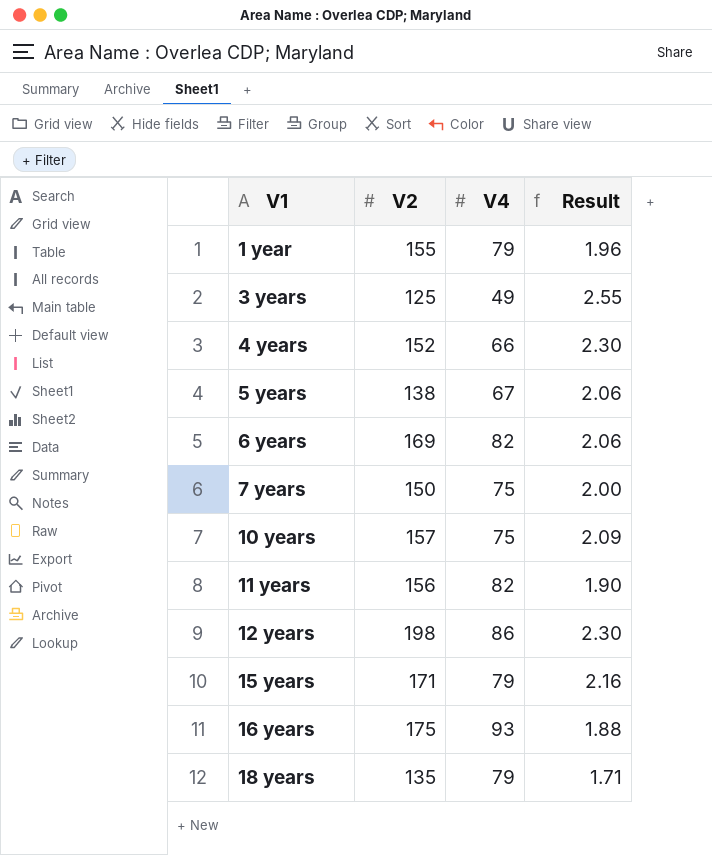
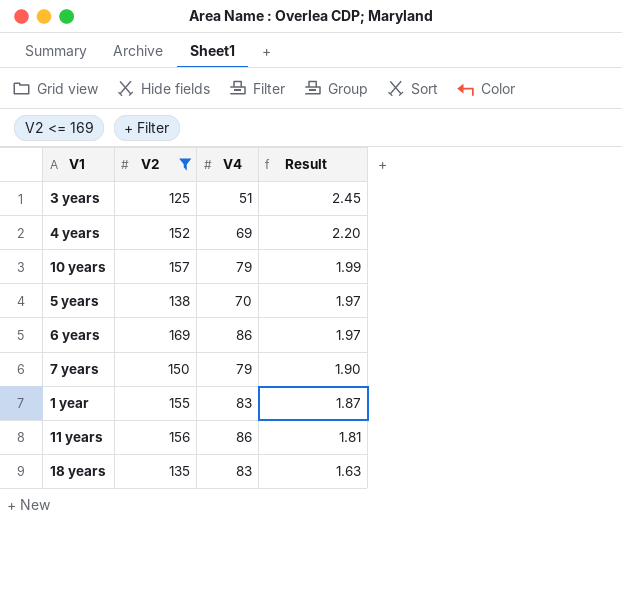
filter: none -> V2 <= 169
row order: V1 ascending -> Result descending
3 years | V4: 49 -> 51
3 years | Result: 2.55 -> 2.45
4 years | V4: 66 -> 69
4 years | Result: 2.30 -> 2.20
10 years | V4: 75 -> 79
10 years | Result: 2.09 -> 1.99
5 years | V4: 67 -> 70
5 years | Result: 2.06 -> 1.97
6 years | V4: 82 -> 86
6 years | Result: 2.06 -> 1.97
7 years | V4: 75 -> 79
7 years | Result: 2.00 -> 1.90
1 year | V4: 79 -> 83
1 year | Result: 1.96 -> 1.87
11 years | V4: 82 -> 86
11 years | Result: 1.90 -> 1.81
18 years | V4: 79 -> 83
18 years | Result: 1.71 -> 1.63

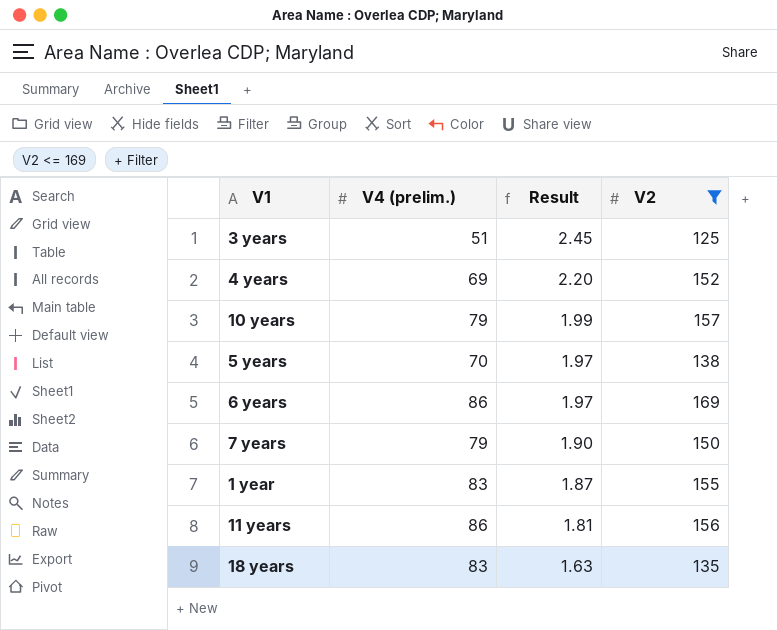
column name: V4 -> V4 (prelim.)
column V2 | position: 2 -> 4

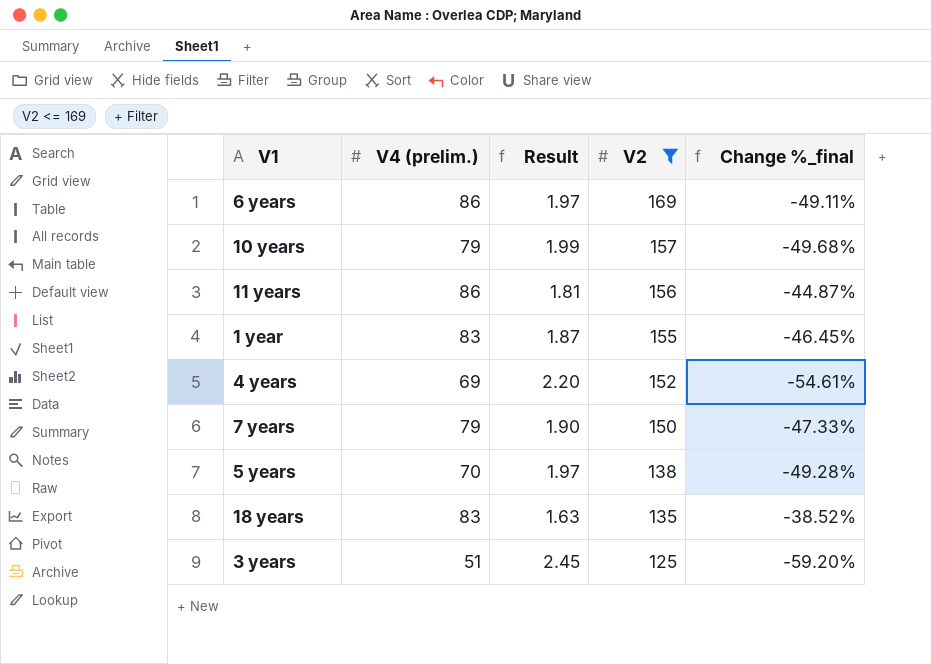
row order: Result descending -> V2 descending
column Change %_final | formula: none -> ([V4 (prelim.)] - [V2]) / [V2]

